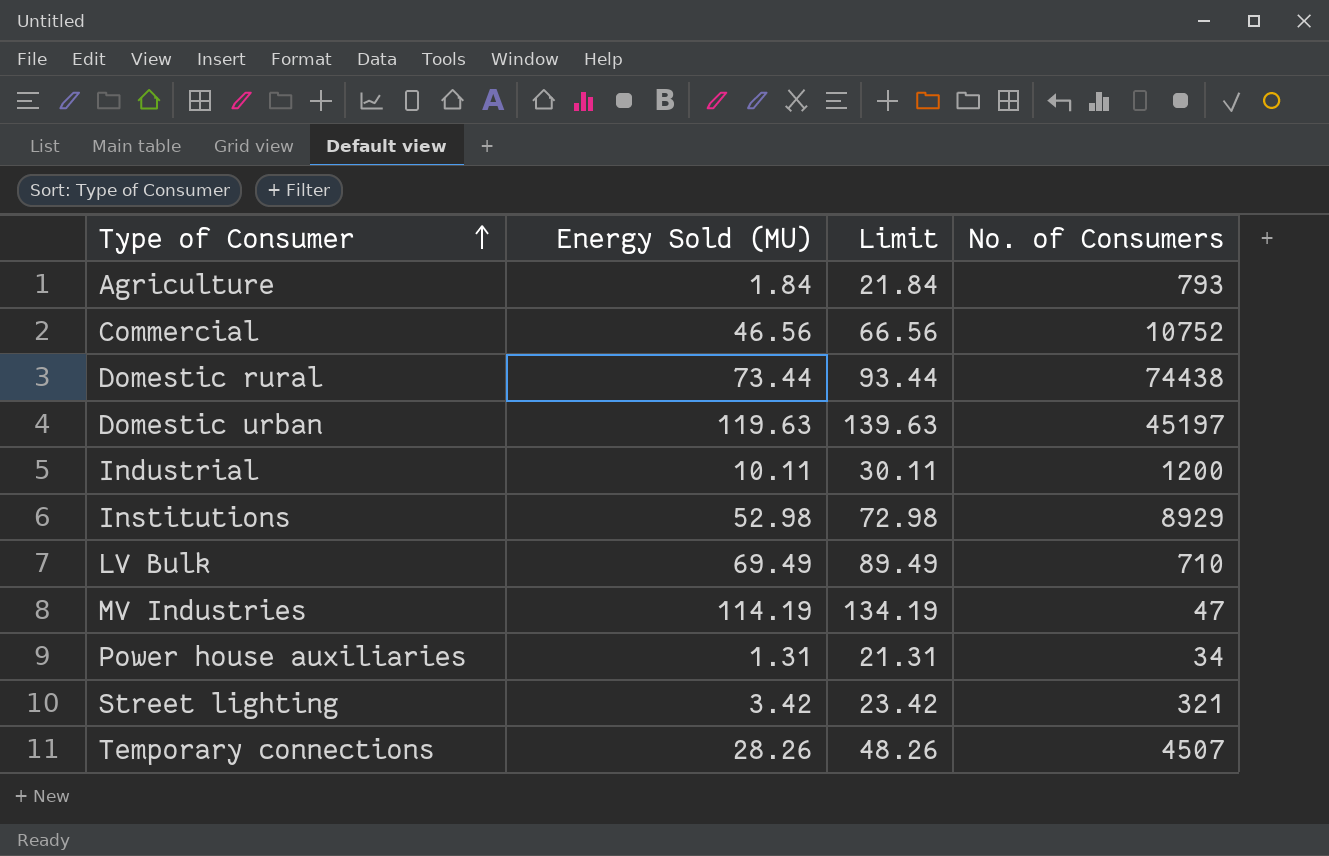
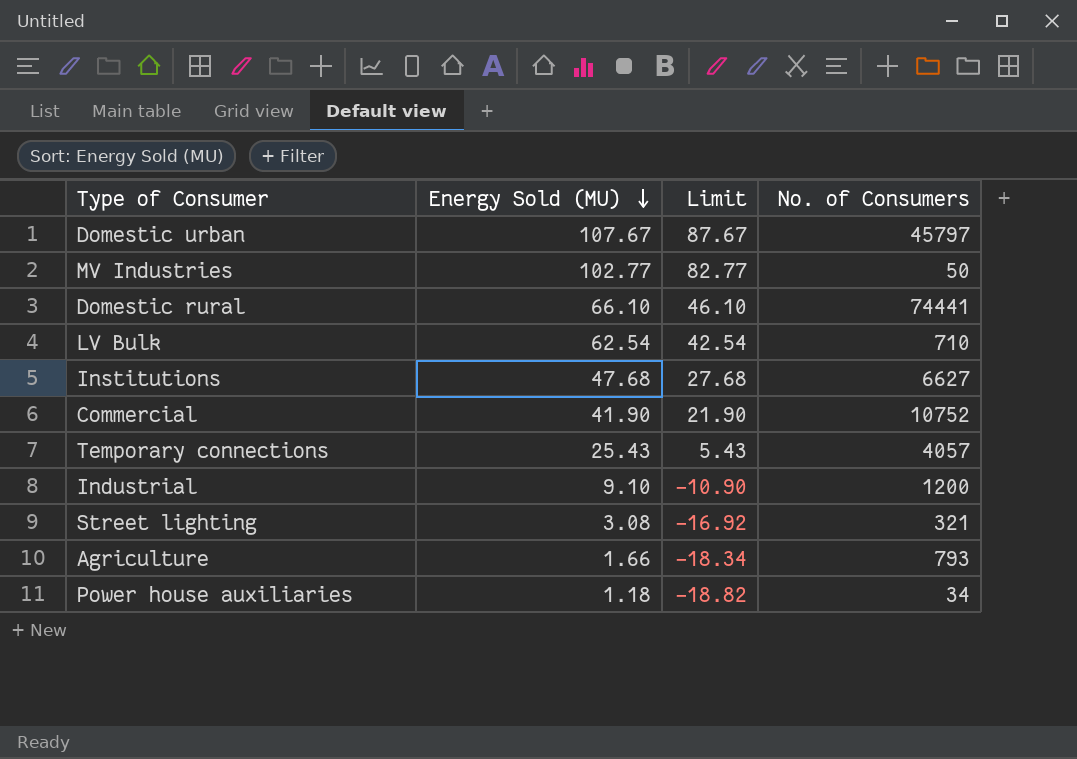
row order: Type of Consumer ascending -> Energy Sold (MU) descending
column Limit | formula: [Energy Sold (MU)] + 20 -> [Energy Sold (MU)] - 20
Domestic urban | Energy Sold (MU): 119.63 -> 107.67
Domestic urban | No. of Consumers: 45197 -> 45797
MV Industries | Energy Sold (MU): 114.19 -> 102.77
MV Industries | No. of Consumers: 47 -> 50
Domestic rural | Energy Sold (MU): 73.44 -> 66.10
Domestic rural | No. of Consumers: 74438 -> 74441
LV Bulk | Energy Sold (MU): 69.49 -> 62.54
Institutions | Energy Sold (MU): 52.98 -> 47.68
Institutions | No. of Consumers: 8929 -> 6627
Commercial | Energy Sold (MU): 46.56 -> 41.90
Temporary connections | Energy Sold (MU): 28.26 -> 25.43
Temporary connections | No. of Consumers: 4507 -> 4057
Industrial | Energy Sold (MU): 10.11 -> 9.10
Street lighting | Energy Sold (MU): 3.42 -> 3.08
Agriculture | Energy Sold (MU): 1.84 -> 1.66
Power house auxiliaries | Energy Sold (MU): 1.31 -> 1.18

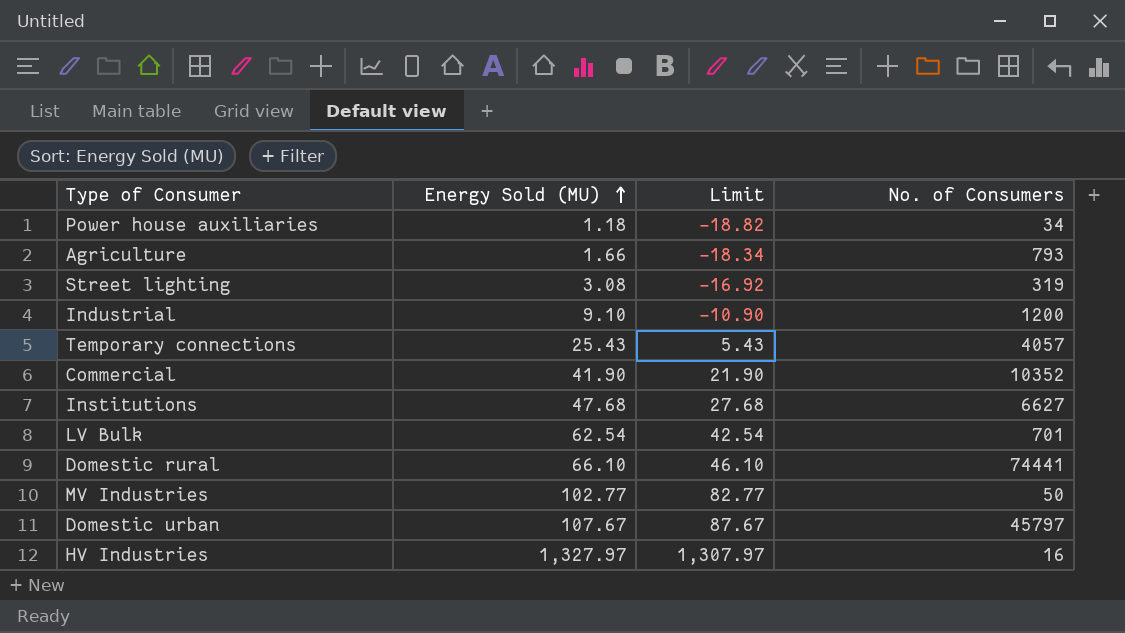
row order: Energy Sold (MU) descending -> Energy Sold (MU) ascending
Street lighting | No. of Consumers: 321 -> 319
Commercial | No. of Consumers: 10752 -> 10352
LV Bulk | No. of Consumers: 710 -> 701
row HV Industries: none -> 1,327.97 | 1,307.97 | 16

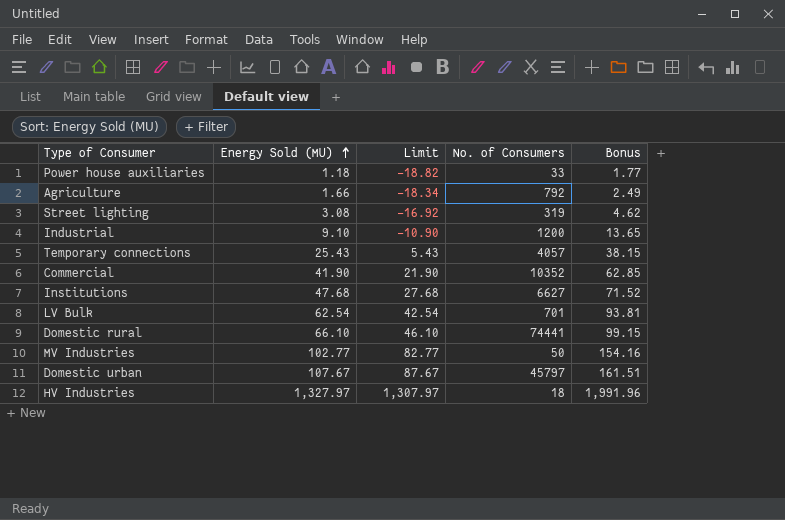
column Bonus | formula: none -> [Energy Sold (MU)] * 1.5
Power house auxiliaries | No. of Consumers: 34 -> 33
Agriculture | No. of Consumers: 793 -> 792
HV Industries | No. of Consumers: 16 -> 18

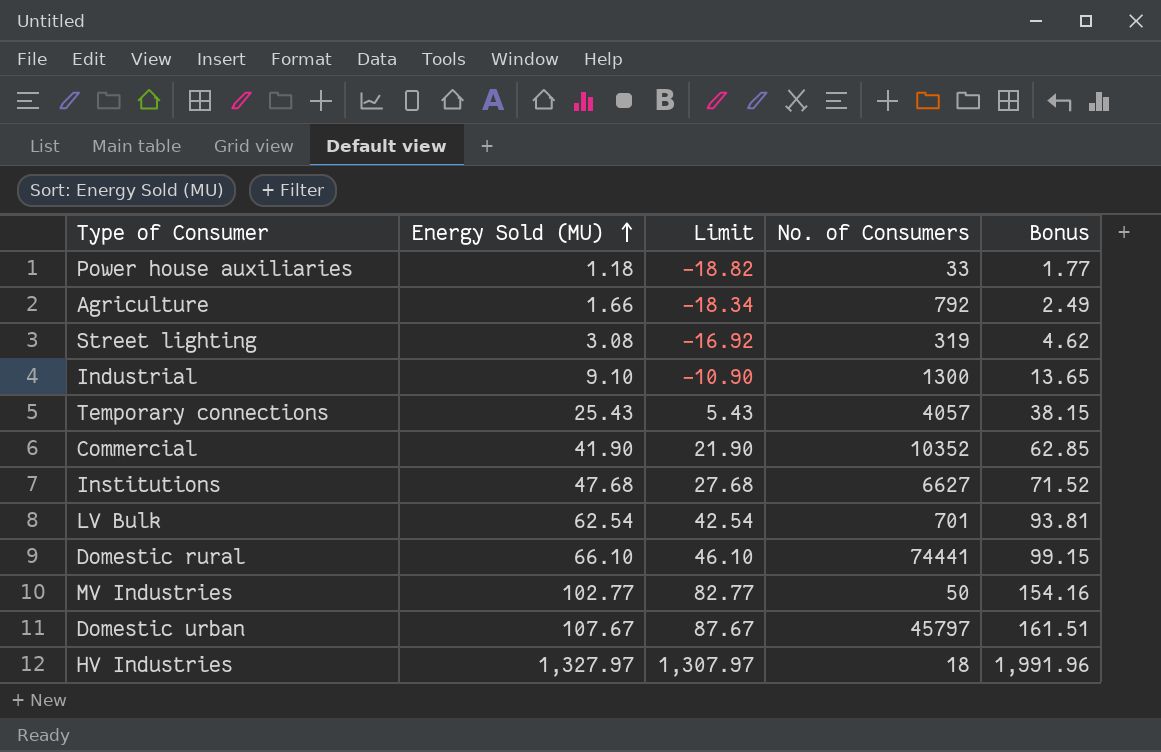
Industrial | No. of Consumers: 1200 -> 1300

